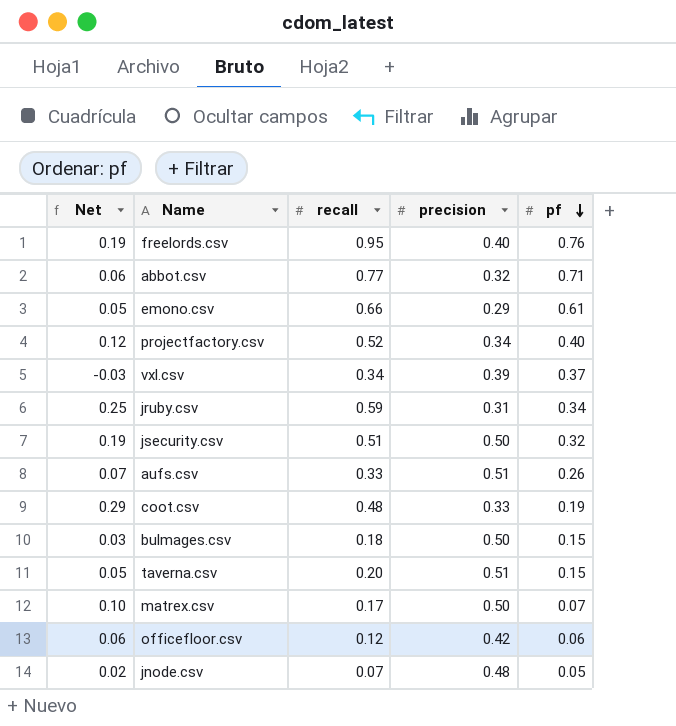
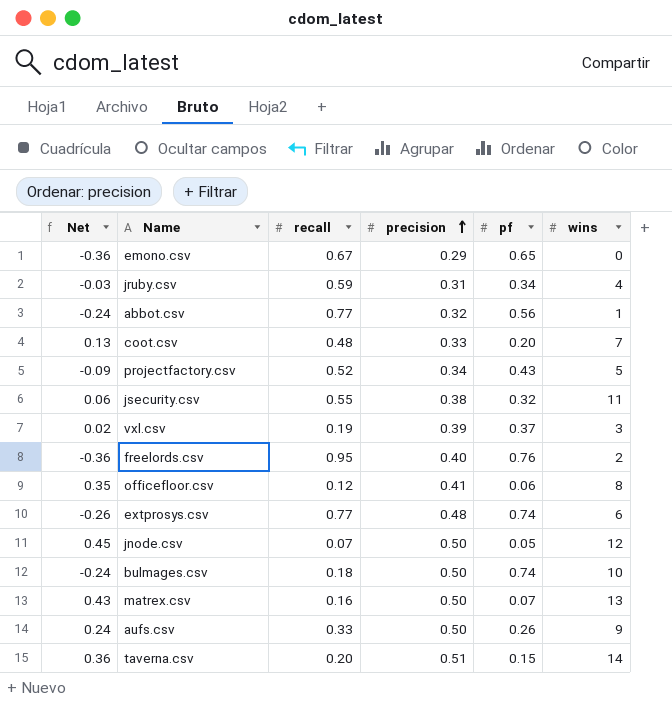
row order: pf descending -> precision ascending
column Net | formula: [recall] - [pf] -> [precision] - [pf]
column wins | position: none -> 6
emono.csv | recall: 0.66 -> 0.67
emono.csv | pf: 0.61 -> 0.65
abbot.csv | pf: 0.71 -> 0.56
coot.csv | pf: 0.19 -> 0.20
projectfactory.csv | pf: 0.40 -> 0.43
jsecurity.csv | recall: 0.51 -> 0.55
jsecurity.csv | precision: 0.50 -> 0.38
vxl.csv | recall: 0.34 -> 0.19
officefloor.csv | precision: 0.42 -> 0.41
row extprosys.csv: none -> -0.26 | 0.77 | 0.48 | 0.74 | 6
jnode.csv | precision: 0.48 -> 0.50
bulmages.csv | pf: 0.15 -> 0.74
matrex.csv | recall: 0.17 -> 0.16
aufs.csv | precision: 0.51 -> 0.50

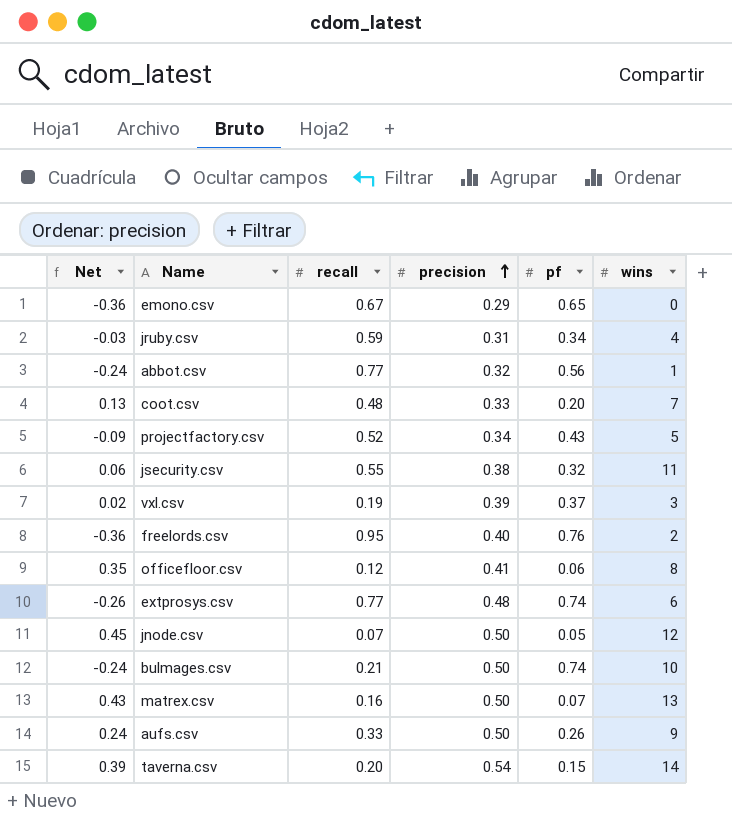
bulmages.csv | recall: 0.18 -> 0.21
taverna.csv | Net: 0.36 -> 0.39
taverna.csv | precision: 0.51 -> 0.54

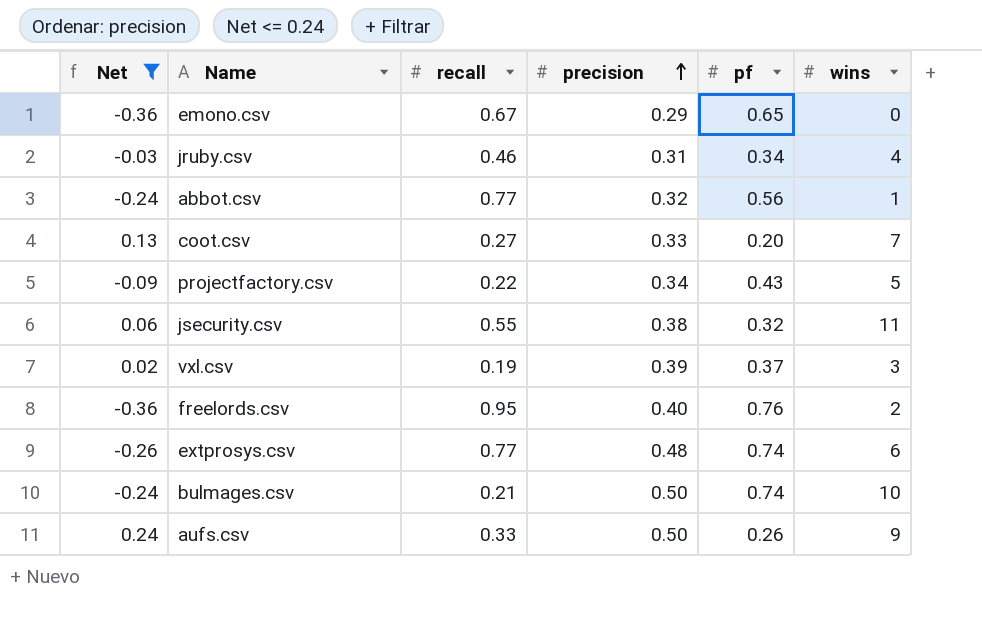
filter: none -> Net <= 0.24
jruby.csv | recall: 0.59 -> 0.46
coot.csv | recall: 0.48 -> 0.27
projectfactory.csv | recall: 0.52 -> 0.22

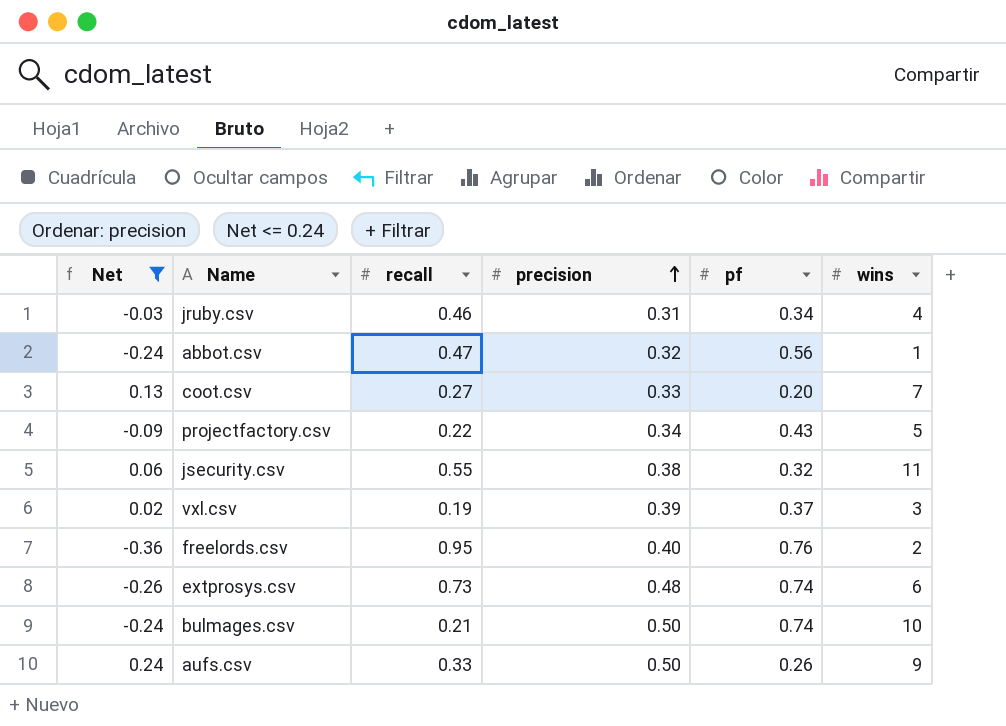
row emono.csv: -0.36 | 0.67 | 0.29 | 0.65 | 0 -> none
abbot.csv | recall: 0.77 -> 0.47
extprosys.csv | recall: 0.77 -> 0.73

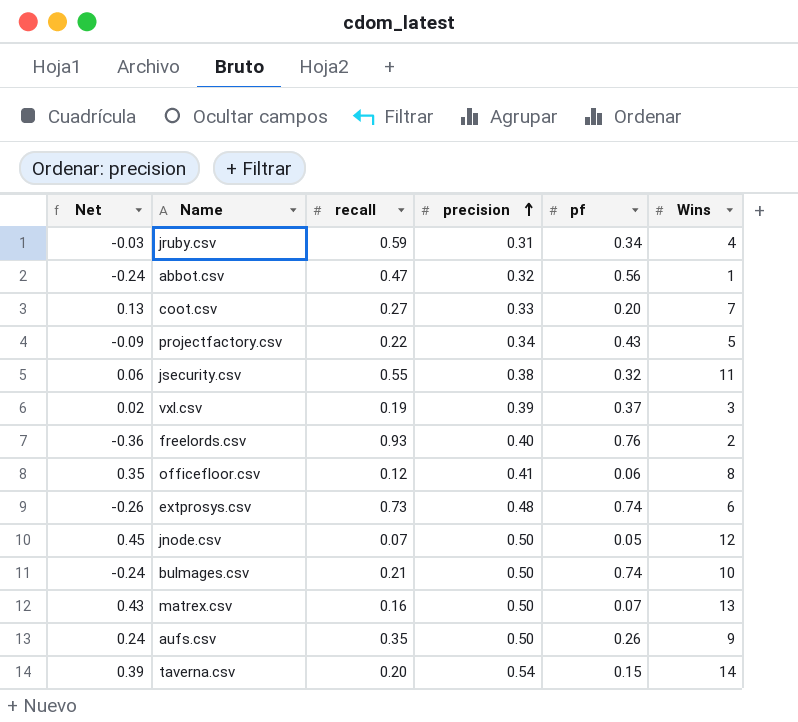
filter: Net <= 0.24 -> none
column name: wins -> Wins
jruby.csv | recall: 0.46 -> 0.59
freelords.csv | recall: 0.95 -> 0.93
aufs.csv | recall: 0.33 -> 0.35

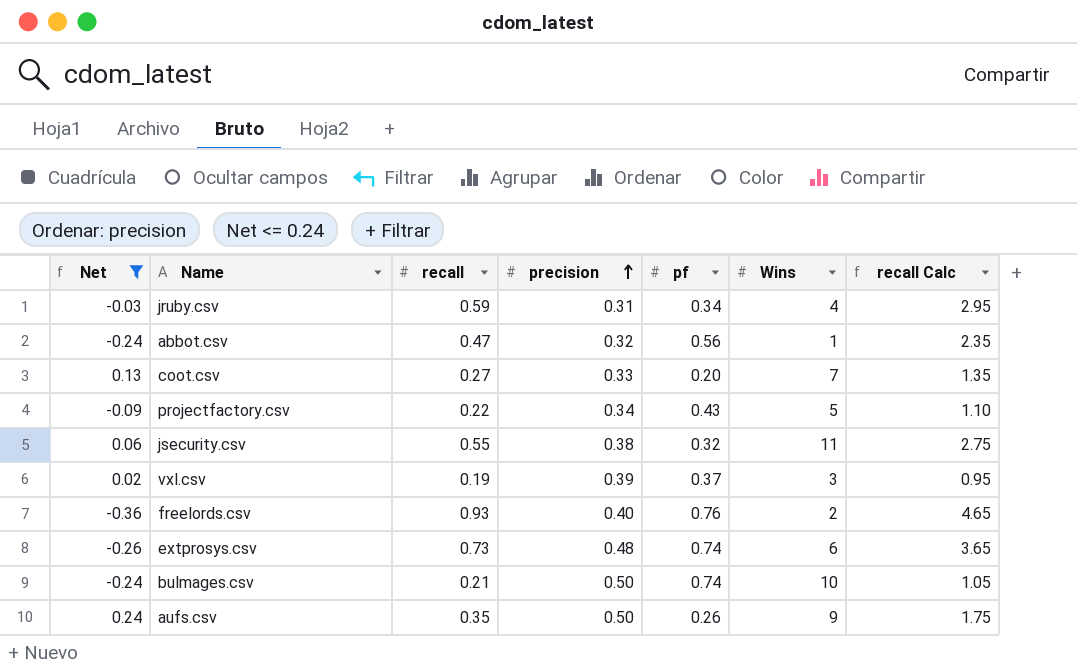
filter: none -> Net <= 0.24
column recall Calc | formula: none -> [recall] * 5

